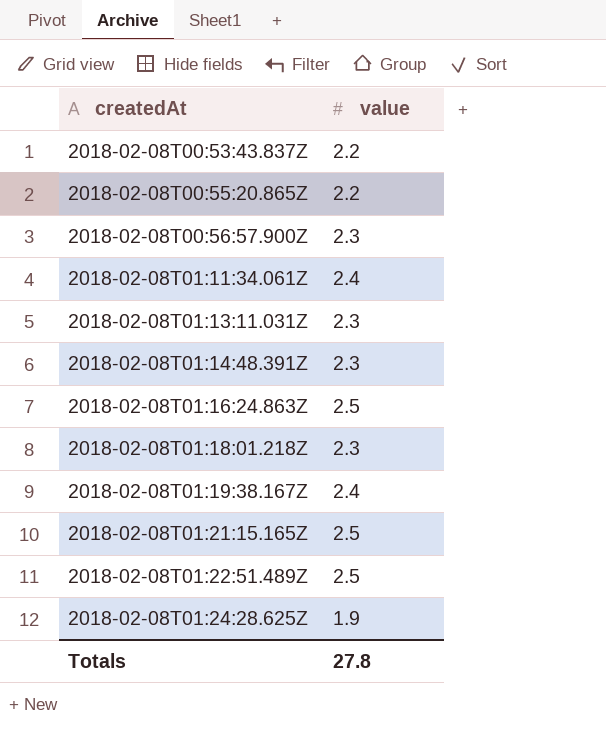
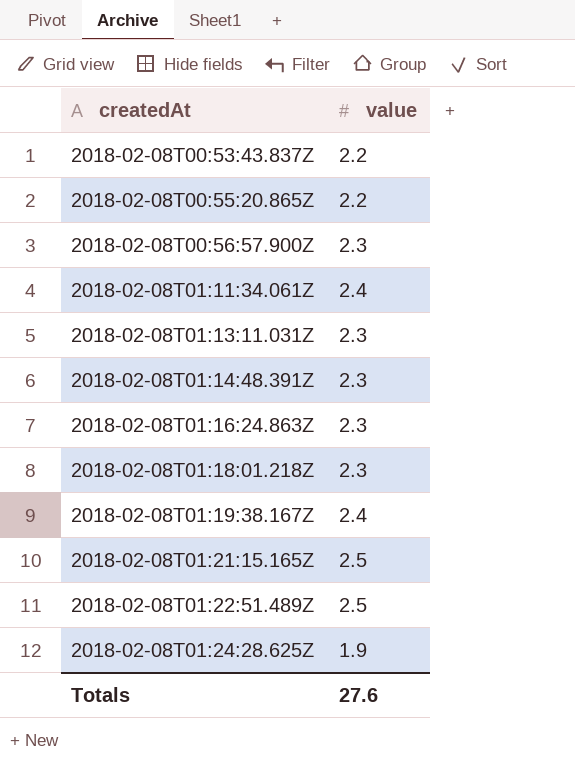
2018-02-08T01:16:24.863Z | value: 2.5 -> 2.3
Totals | value: 27.8 -> 27.6

